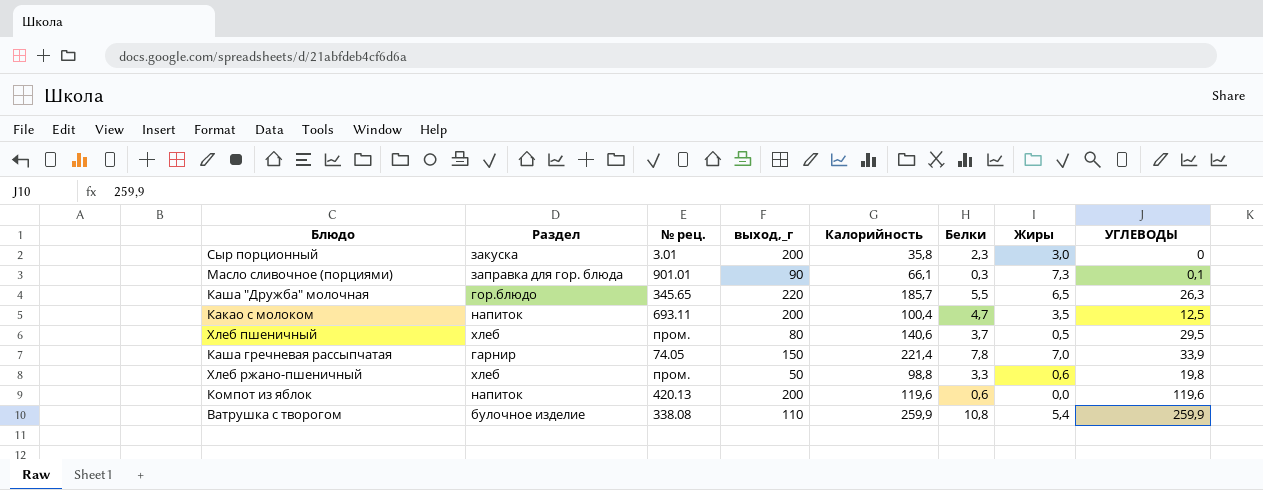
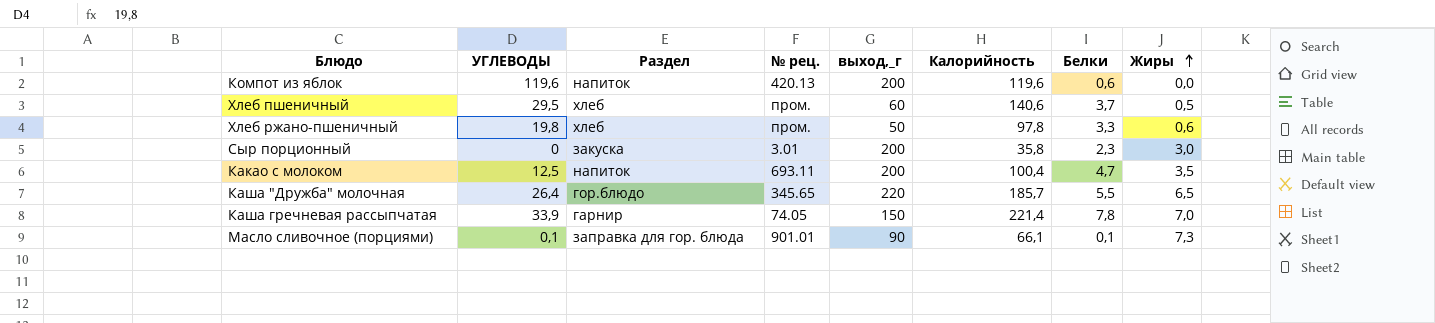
row order: none -> Жиры ascending
column УГЛЕВОДЫ | position: 8 -> 2
row Ватрушка с творогом: булочное изделие | 338.08 | 110 | 259,9 | 10,8 | 5,4 | 259,9 -> none
Хлеб пшеничный | выход,_г: 80 -> 60
Хлеб ржано-пшеничный | Калорийность: 98,8 -> 97,8
Каша "Дружба" молочная | УГЛЕВОДЫ: 26,3 -> 26,4
Масло сливочное (порциями) | Белки: 0,3 -> 0,1

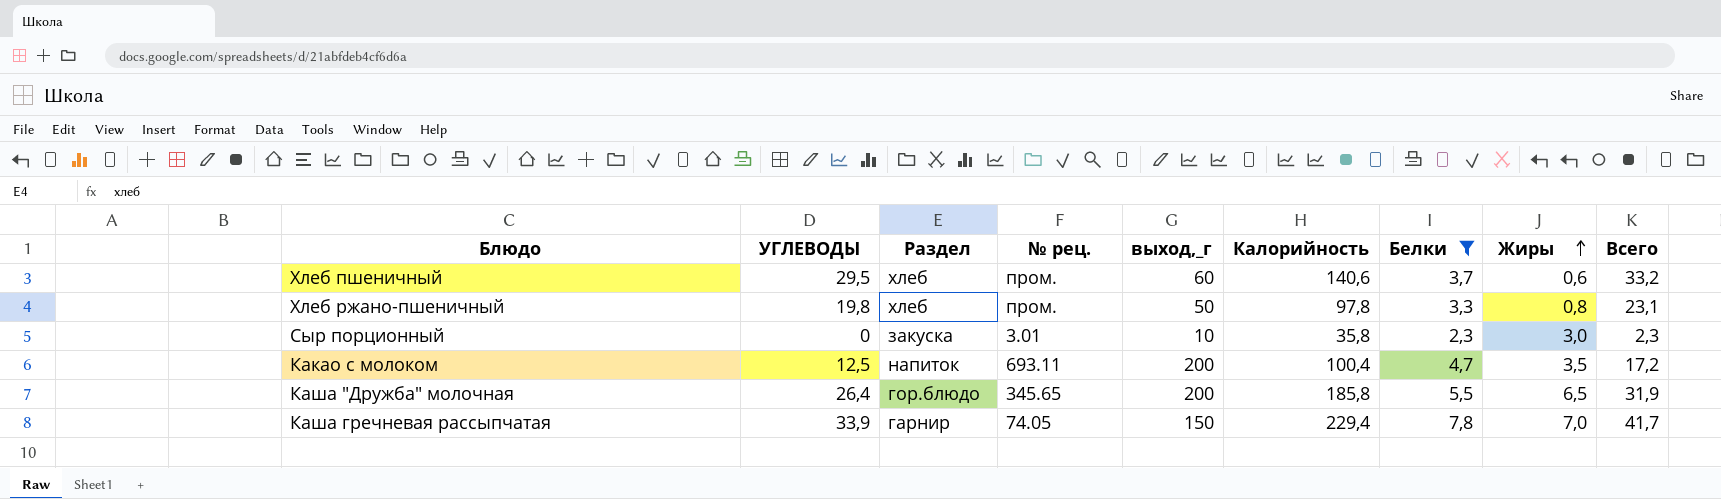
filter: none -> Белки >= 2,3
column Всего | formula: none -> [УГЛЕВОДЫ] + [Белки]
Хлеб пшеничный | Жиры: 0,5 -> 0,6
Хлеб ржано-пшеничный | Жиры: 0,6 -> 0,8
Сыр порционный | выход,_г: 200 -> 10
Каша "Дружба" молочная | выход,_г: 220 -> 200
Каша "Дружба" молочная | Калорийность: 185,7 -> 185,8
Каша гречневая рассыпчатая | Калорийность: 221,4 -> 229,4

